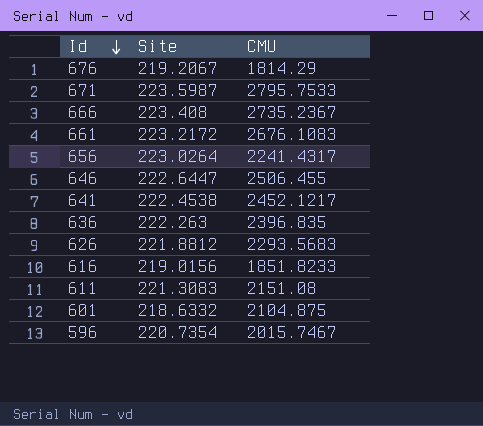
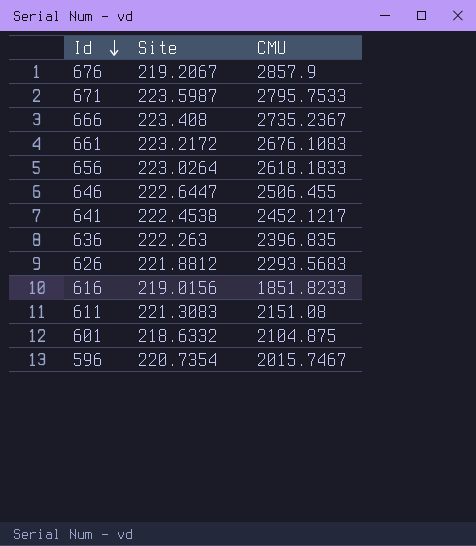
676 | CMU: 1814.29 -> 2857.9
656 | CMU: 2241.4317 -> 2618.1833

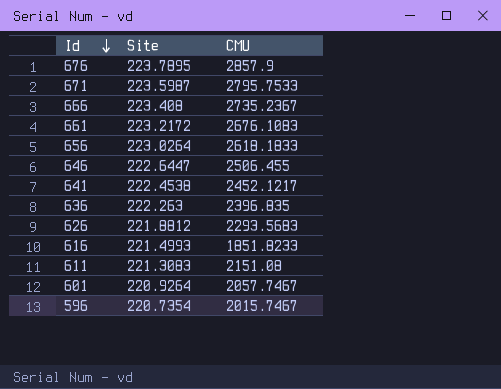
676 | Site: 219.2067 -> 223.7895
616 | Site: 219.0156 -> 221.4993
601 | Site: 218.6332 -> 220.9264
601 | CMU: 2104.875 -> 2057.7467

